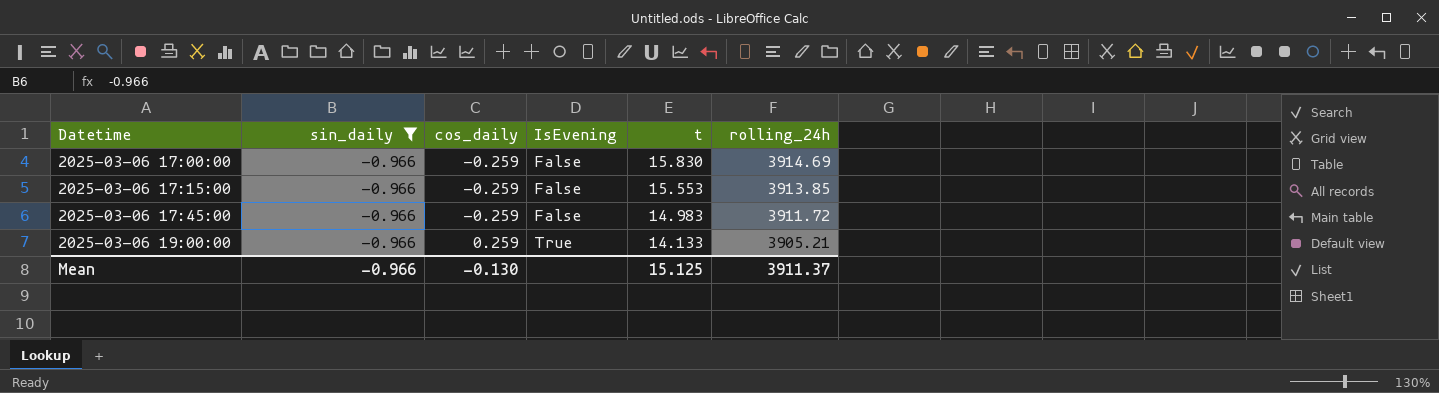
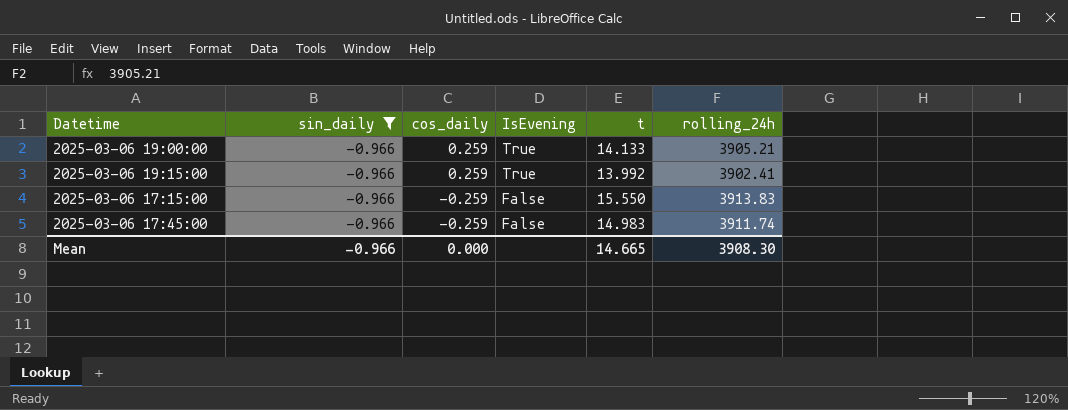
row order: Datetime ascending -> cos_daily descending
row 2025-03-06 17:00:00: -0.966 | -0.259 | False | 15.830 | 3914.69 -> none
row 2025-03-06 19:15:00: none -> -0.966 | 0.259 | True | 13.992 | 3902.41
2025-03-06 17:15:00 | t: 15.553 -> 15.550
2025-03-06 17:15:00 | rolling_24h: 3913.85 -> 3913.83
2025-03-06 17:45:00 | rolling_24h: 3911.72 -> 3911.74
Mean | cos_daily: -0.130 -> 0.000
Mean | t: 15.125 -> 14.665
Mean | rolling_24h: 3911.37 -> 3908.30

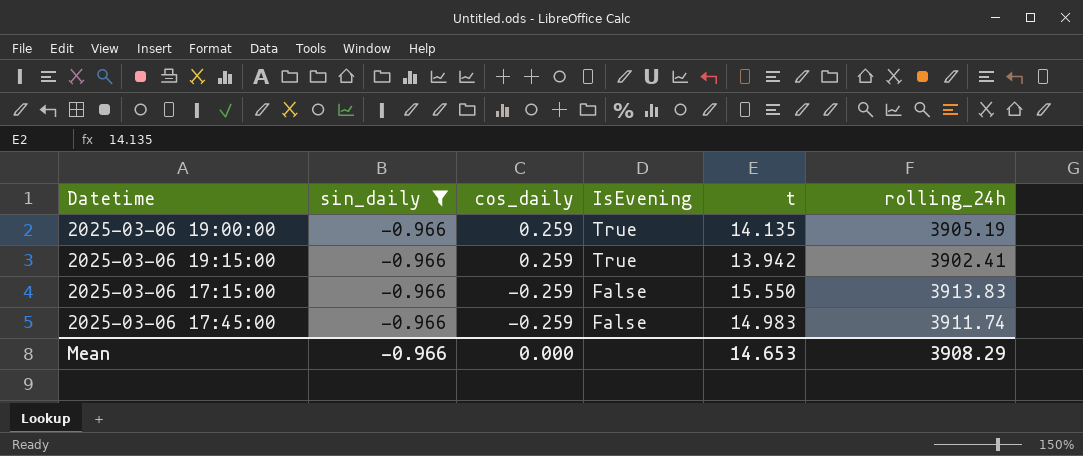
2025-03-06 19:00:00 | t: 14.133 -> 14.135
2025-03-06 19:00:00 | rolling_24h: 3905.21 -> 3905.19
2025-03-06 19:15:00 | t: 13.992 -> 13.942
Mean | t: 14.665 -> 14.653
Mean | rolling_24h: 3908.30 -> 3908.29

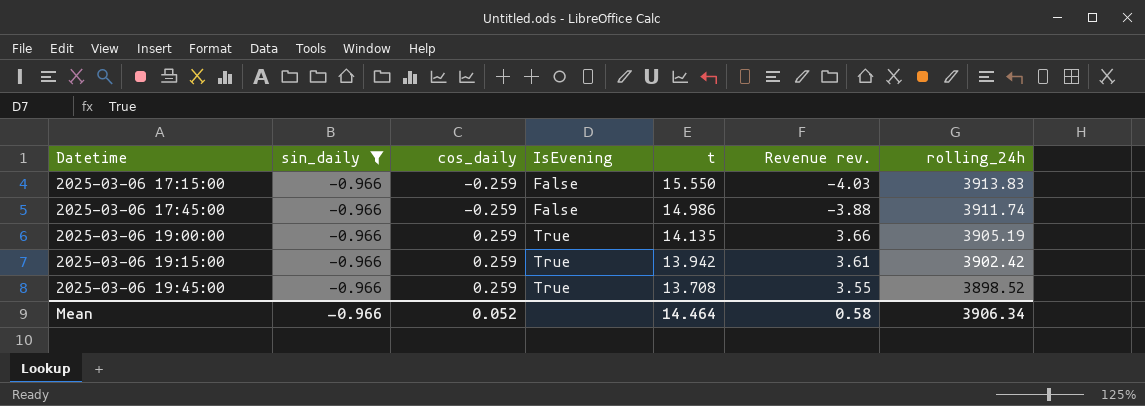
row order: cos_daily descending -> Datetime ascending
column Revenue rev. | formula: none -> [cos_daily] * [t]
2025-03-06 17:45:00 | t: 14.983 -> 14.986
2025-03-06 19:15:00 | rolling_24h: 3902.41 -> 3902.42
row 2025-03-06 19:45:00: none -> -0.966 | 0.259 | True | 13.708 | 3.55 | 3898.52
Mean | cos_daily: 0.000 -> 0.052
Mean | t: 14.653 -> 14.464
Mean | rolling_24h: 3908.29 -> 3906.34

